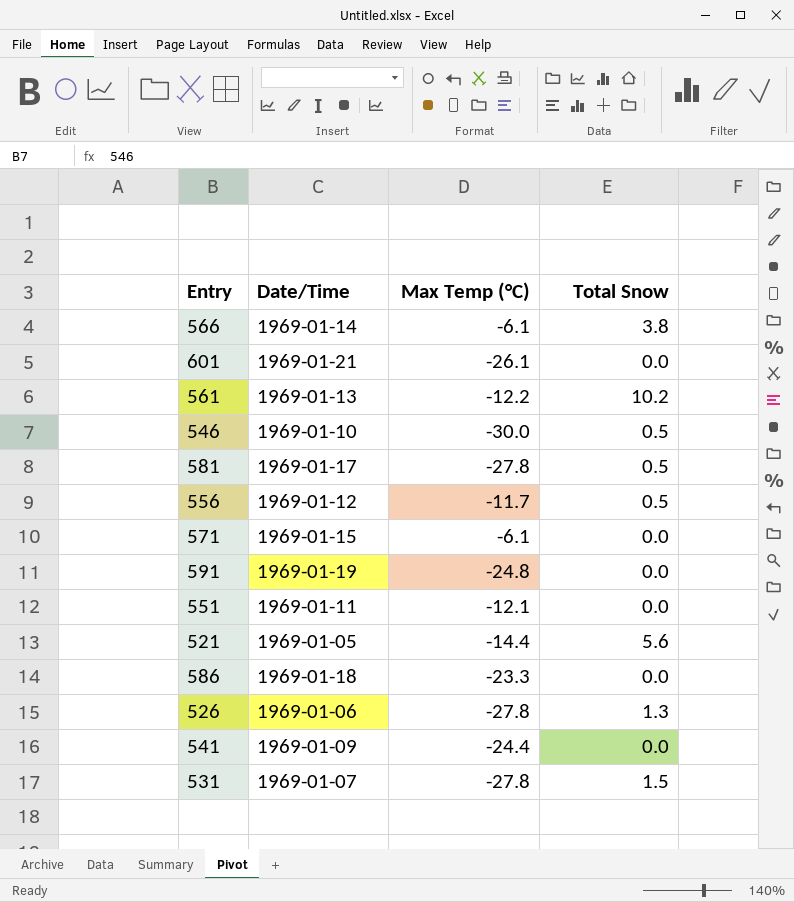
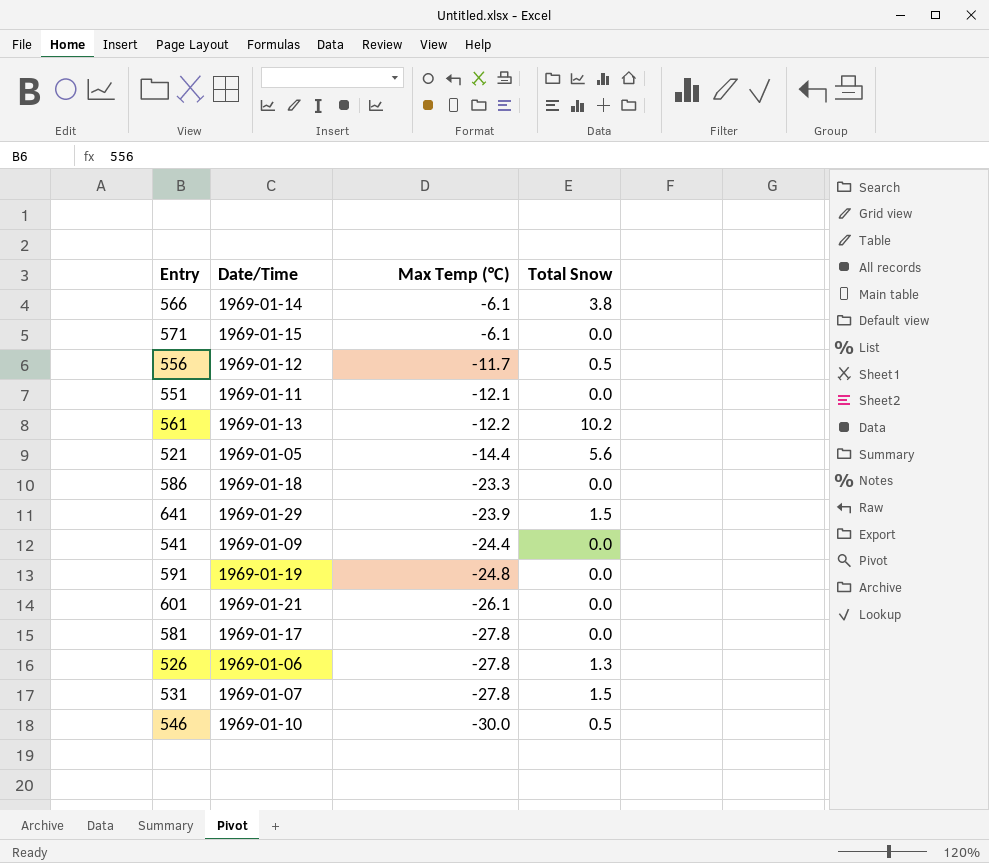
row order: none -> Max Temp (°C) descending
row 641: none -> 1969-01-29 | -23.9 | 1.5
581 | Total Snow: 0.5 -> 0.0

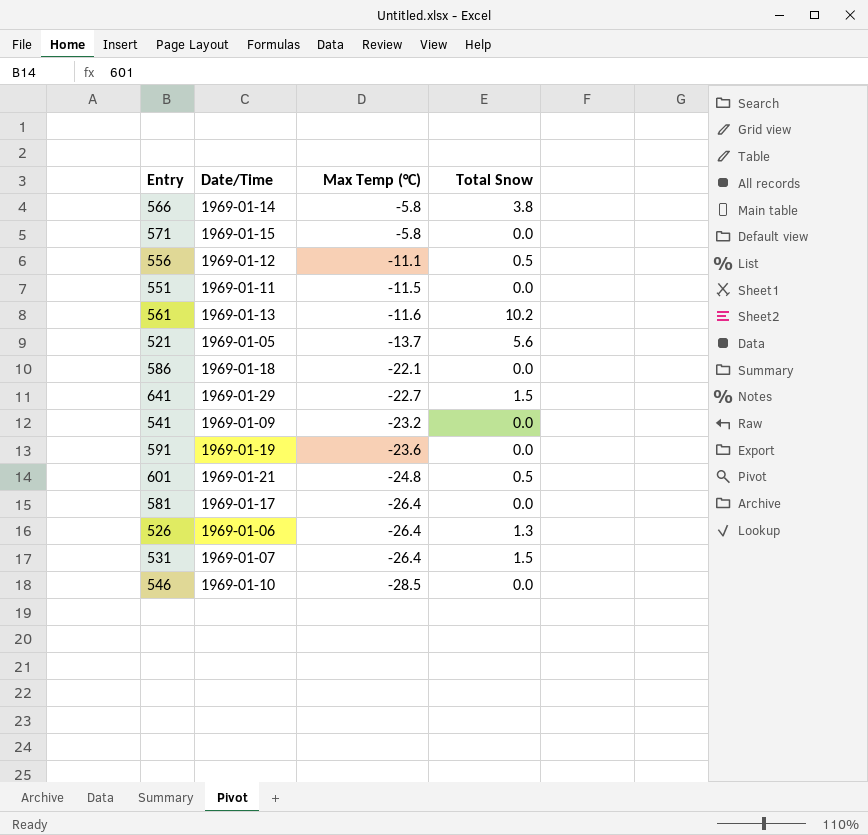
566 | Max Temp (°C): -6.1 -> -5.8
571 | Max Temp (°C): -6.1 -> -5.8
556 | Max Temp (°C): -11.7 -> -11.1
551 | Max Temp (°C): -12.1 -> -11.5
561 | Max Temp (°C): -12.2 -> -11.6
521 | Max Temp (°C): -14.4 -> -13.7
586 | Max Temp (°C): -23.3 -> -22.1
641 | Max Temp (°C): -23.9 -> -22.7
541 | Max Temp (°C): -24.4 -> -23.2
591 | Max Temp (°C): -24.8 -> -23.6
601 | Max Temp (°C): -26.1 -> -24.8
601 | Total Snow: 0.0 -> 0.5
581 | Max Temp (°C): -27.8 -> -26.4
526 | Max Temp (°C): -27.8 -> -26.4
531 | Max Temp (°C): -27.8 -> -26.4
546 | Max Temp (°C): -30.0 -> -28.5
546 | Total Snow: 0.5 -> 0.0

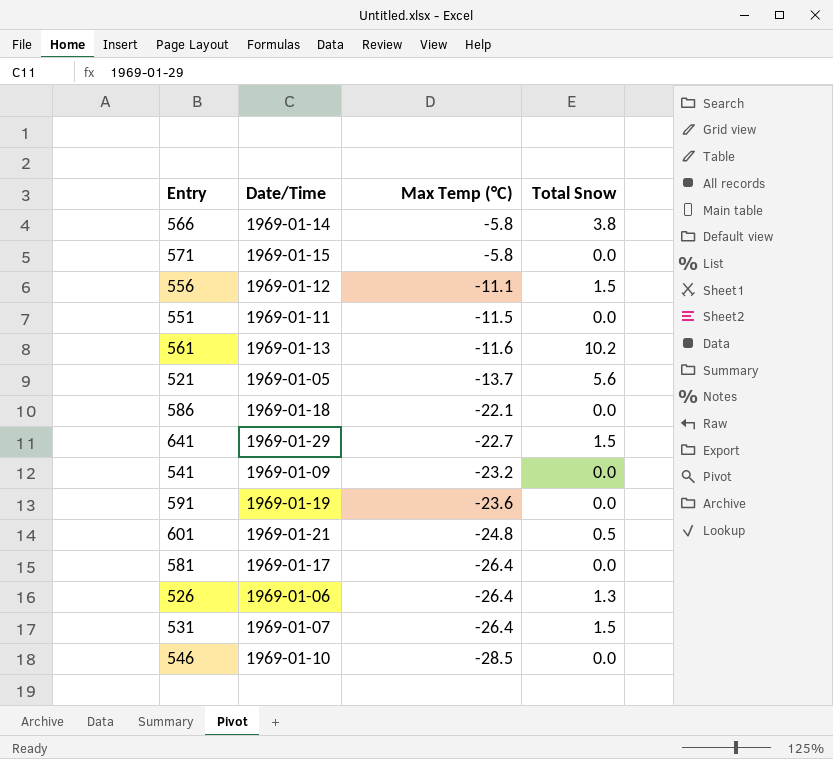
556 | Total Snow: 0.5 -> 1.5

